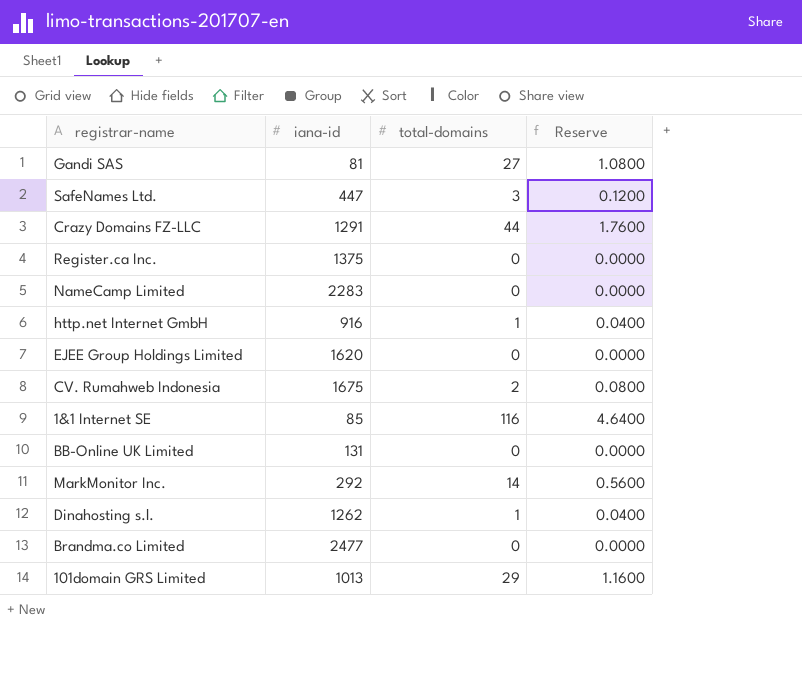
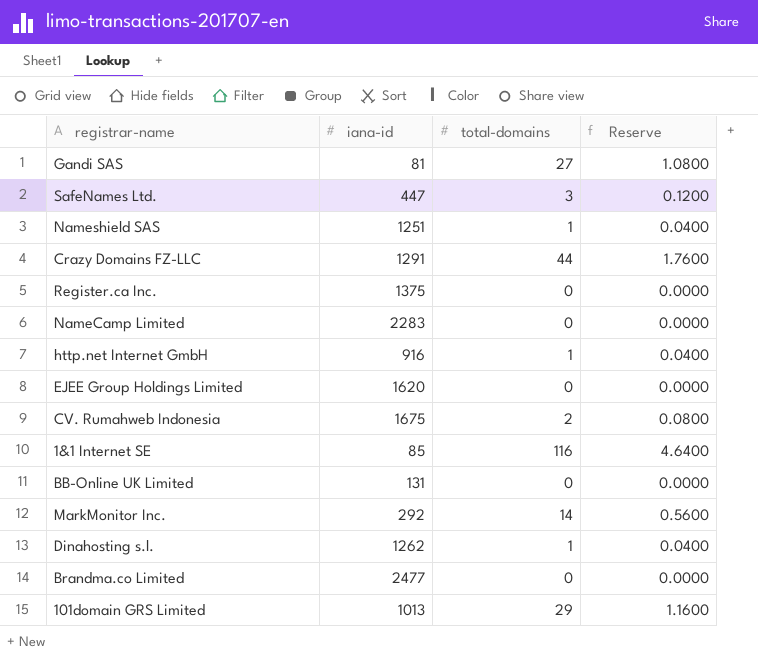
row Nameshield SAS: none -> 1251 | 1 | 0.0400

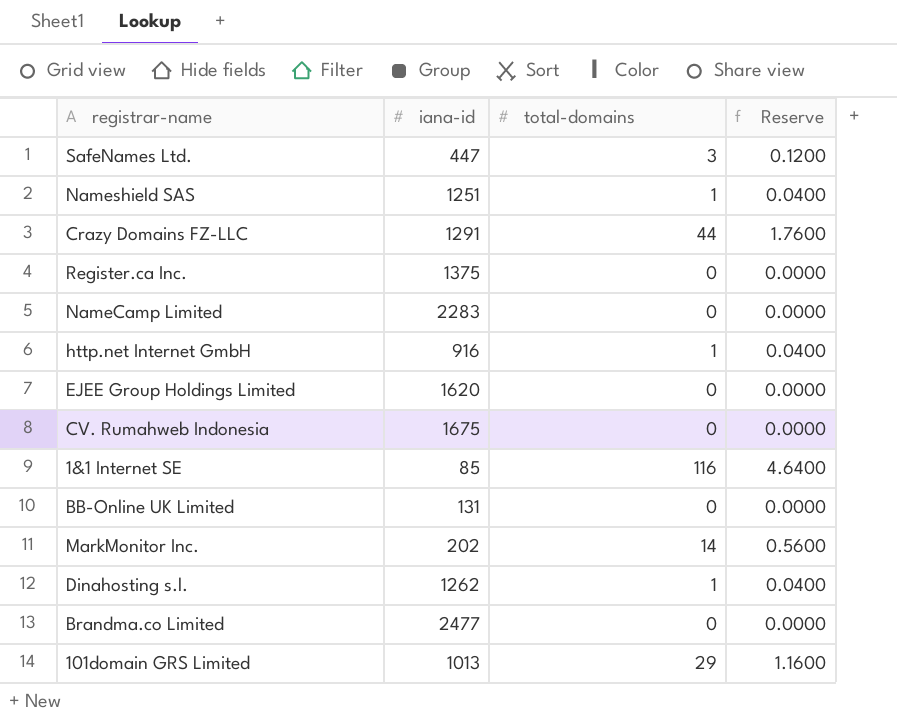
row Gandi SAS: 81 | 27 | 1.0800 -> none
CV. Rumahweb Indonesia | total-domains: 2 -> 0
CV. Rumahweb Indonesia | Reserve: 0.0800 -> 0.0000
MarkMonitor Inc. | iana-id: 292 -> 202

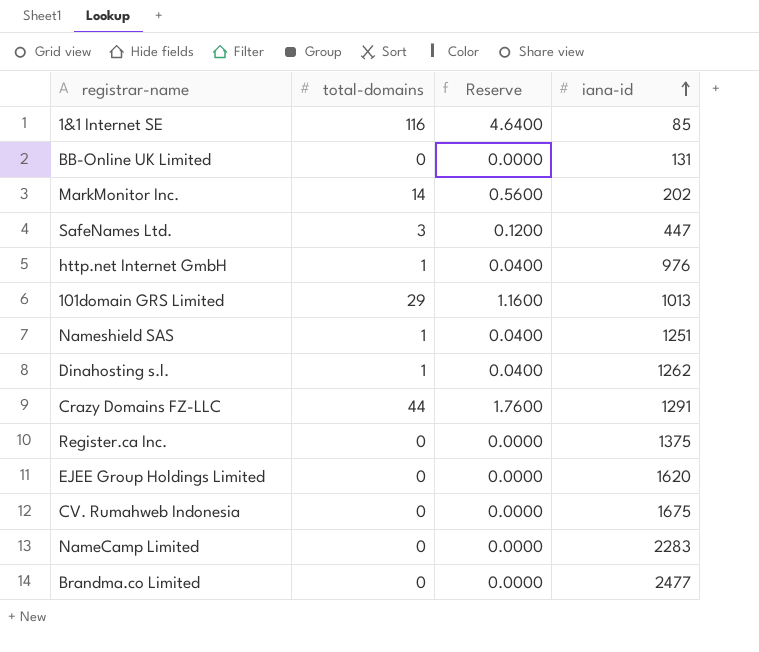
row order: none -> iana-id ascending
column iana-id | position: 2 -> 4
http.net Internet GmbH | iana-id: 916 -> 976

